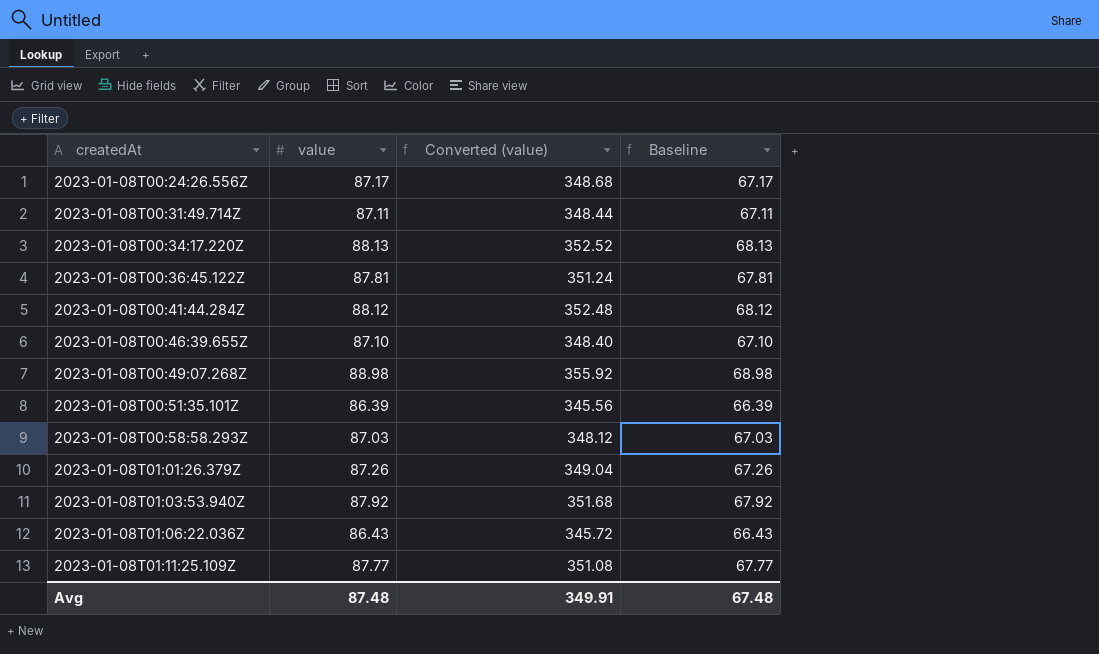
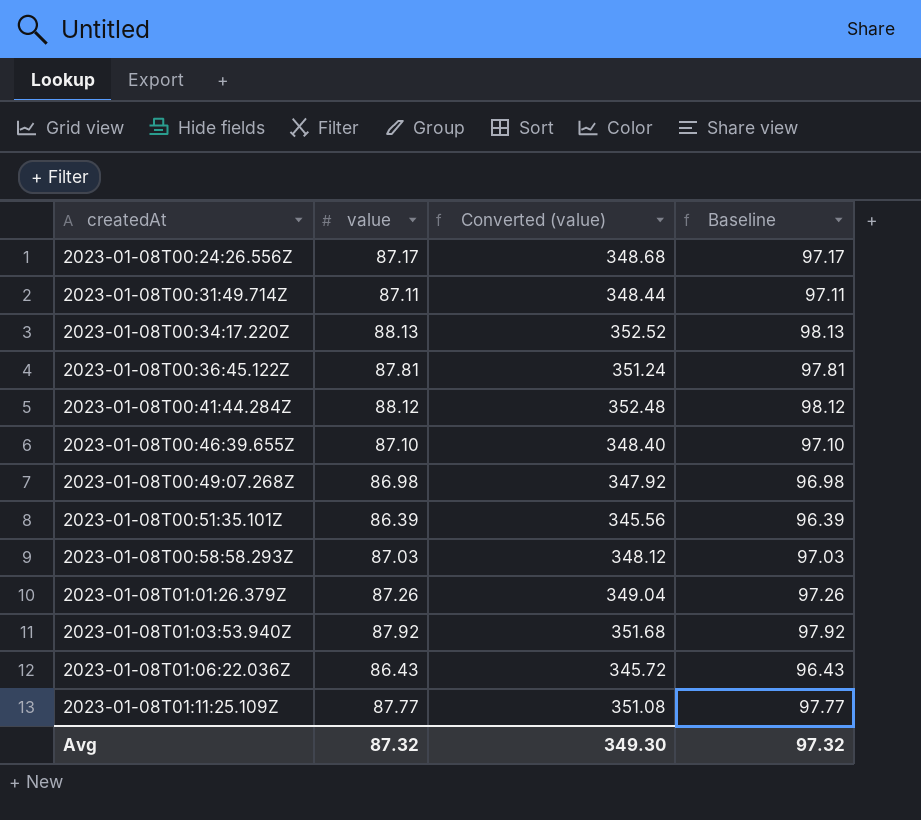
column Baseline | formula: [value] - 20 -> [value] + 10
2023-01-08T00:49:07.268Z | value: 88.98 -> 86.98
2023-01-08T00:49:07.268Z | Converted (value): 355.92 -> 347.92
Avg | value: 87.48 -> 87.32
Avg | Converted (value): 349.91 -> 349.30
Avg | Baseline: 67.48 -> 97.32

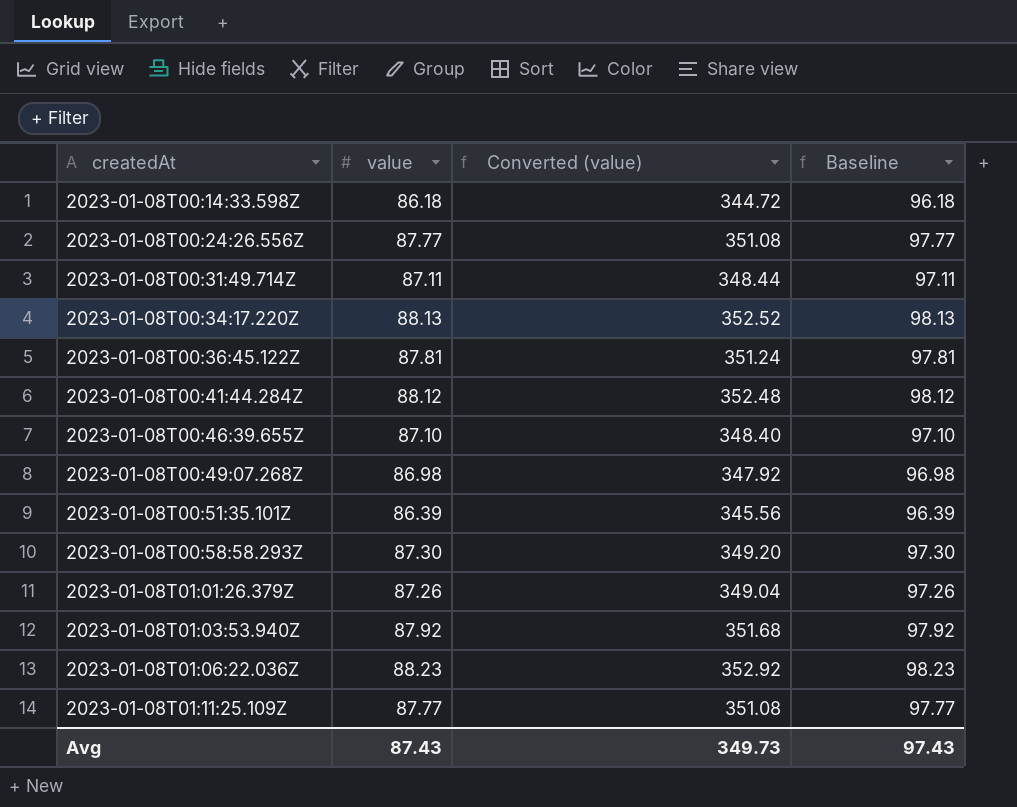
row 2023-01-08T00:14:33.598Z: none -> 86.18 | 344.72 | 96.18
2023-01-08T00:24:26.556Z | value: 87.17 -> 87.77
2023-01-08T00:24:26.556Z | Converted (value): 348.68 -> 351.08
2023-01-08T00:24:26.556Z | Baseline: 97.17 -> 97.77
2023-01-08T00:58:58.293Z | value: 87.03 -> 87.30
2023-01-08T00:58:58.293Z | Converted (value): 348.12 -> 349.20
2023-01-08T00:58:58.293Z | Baseline: 97.03 -> 97.30
2023-01-08T01:06:22.036Z | value: 86.43 -> 88.23
2023-01-08T01:06:22.036Z | Converted (value): 345.72 -> 352.92
2023-01-08T01:06:22.036Z | Baseline: 96.43 -> 98.23
Avg | value: 87.32 -> 87.43
Avg | Converted (value): 349.30 -> 349.73
Avg | Baseline: 97.32 -> 97.43

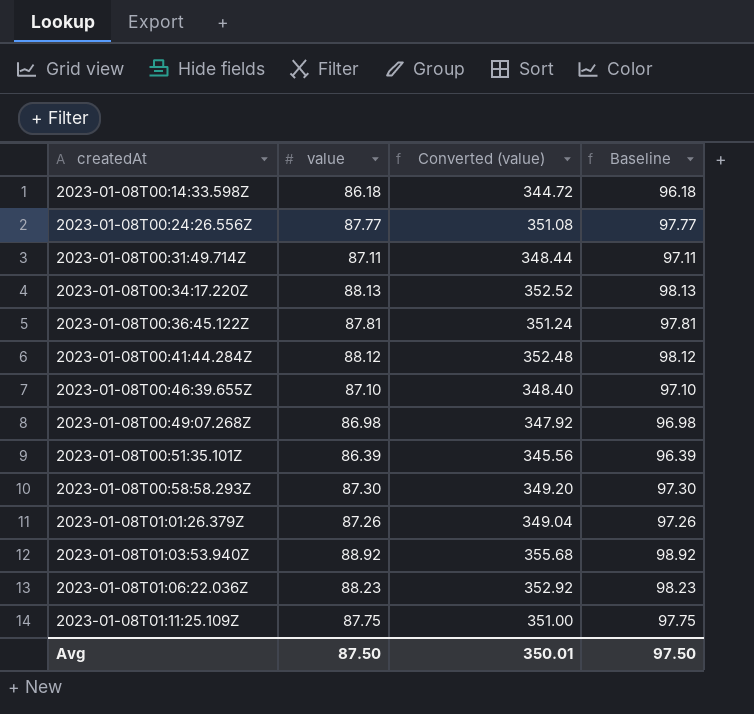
2023-01-08T01:03:53.940Z | value: 87.92 -> 88.92
2023-01-08T01:03:53.940Z | Converted (value): 351.68 -> 355.68
2023-01-08T01:03:53.940Z | Baseline: 97.92 -> 98.92
2023-01-08T01:11:25.109Z | value: 87.77 -> 87.75
2023-01-08T01:11:25.109Z | Converted (value): 351.08 -> 351.00
2023-01-08T01:11:25.109Z | Baseline: 97.77 -> 97.75
Avg | value: 87.43 -> 87.50
Avg | Converted (value): 349.73 -> 350.01
Avg | Baseline: 97.43 -> 97.50

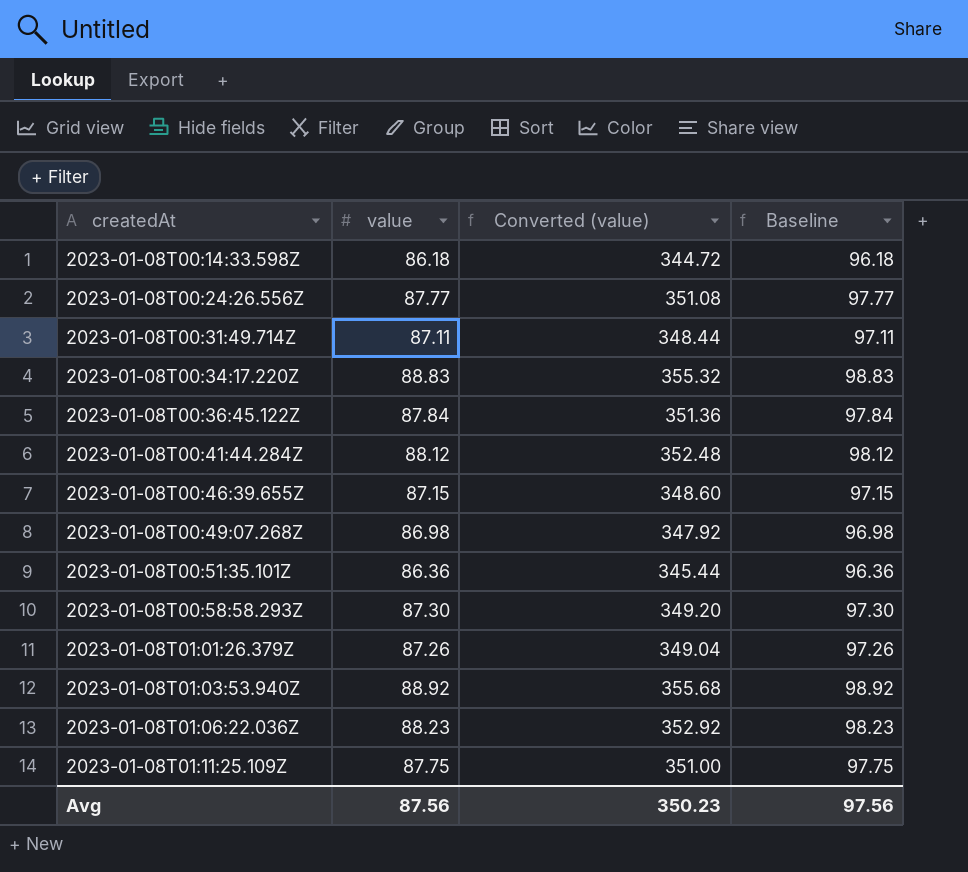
2023-01-08T00:34:17.220Z | value: 88.13 -> 88.83
2023-01-08T00:34:17.220Z | Converted (value): 352.52 -> 355.32
2023-01-08T00:34:17.220Z | Baseline: 98.13 -> 98.83
2023-01-08T00:36:45.122Z | value: 87.81 -> 87.84
2023-01-08T00:36:45.122Z | Converted (value): 351.24 -> 351.36
2023-01-08T00:36:45.122Z | Baseline: 97.81 -> 97.84
2023-01-08T00:46:39.655Z | value: 87.10 -> 87.15
2023-01-08T00:46:39.655Z | Converted (value): 348.40 -> 348.60
2023-01-08T00:46:39.655Z | Baseline: 97.10 -> 97.15
2023-01-08T00:51:35.101Z | value: 86.39 -> 86.36
2023-01-08T00:51:35.101Z | Converted (value): 345.56 -> 345.44
2023-01-08T00:51:35.101Z | Baseline: 96.39 -> 96.36
Avg | value: 87.50 -> 87.56
Avg | Converted (value): 350.01 -> 350.23
Avg | Baseline: 97.50 -> 97.56

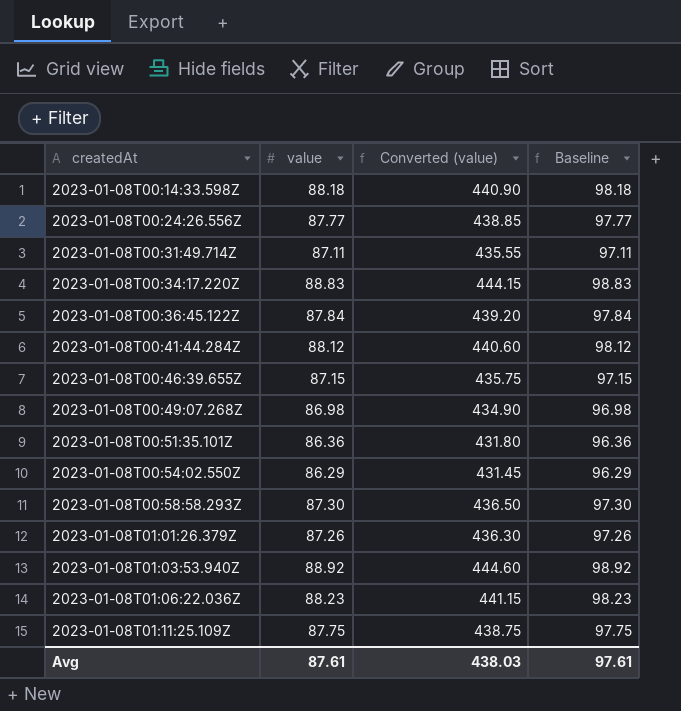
column Converted (value) | formula: [value] * 4 -> [value] * 5
2023-01-08T00:14:33.598Z | value: 86.18 -> 88.18
2023-01-08T00:14:33.598Z | Baseline: 96.18 -> 98.18
row 2023-01-08T00:54:02.550Z: none -> 86.29 | 431.45 | 96.29
Avg | value: 87.56 -> 87.61
Avg | Converted (value): 350.23 -> 438.03
Avg | Baseline: 97.56 -> 97.61

